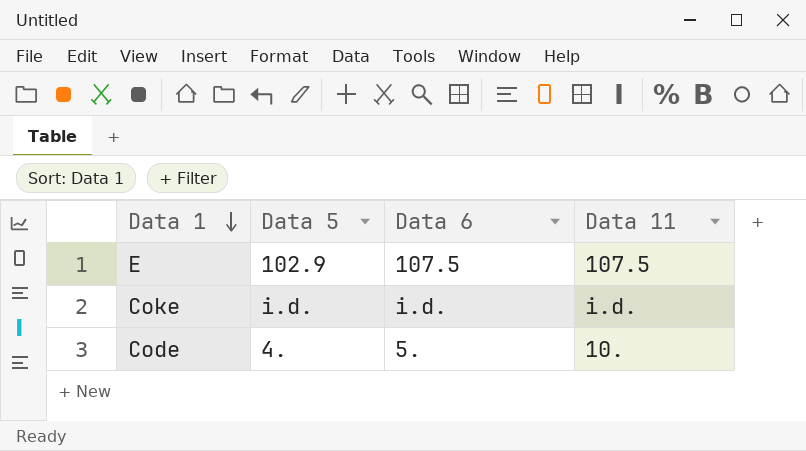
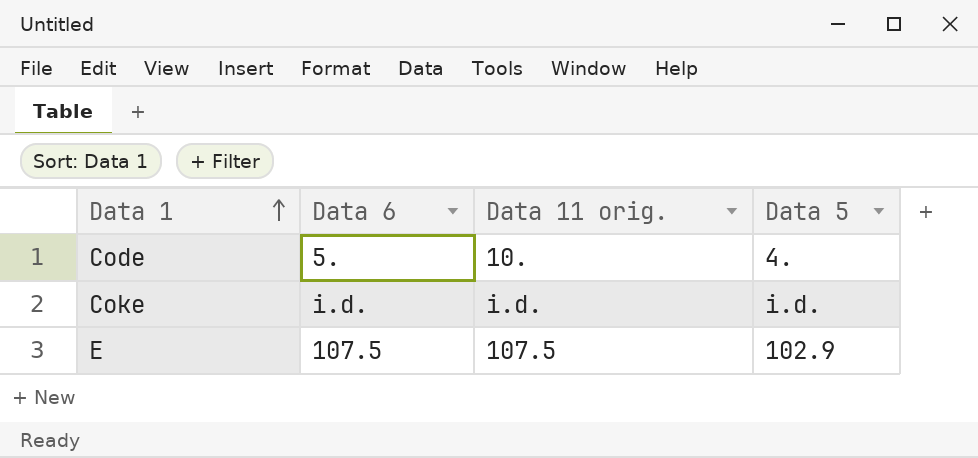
row order: Data 1 descending -> Data 1 ascending
column name: Data 11 -> Data 11 orig.
column Data 5 | position: 2 -> 4

